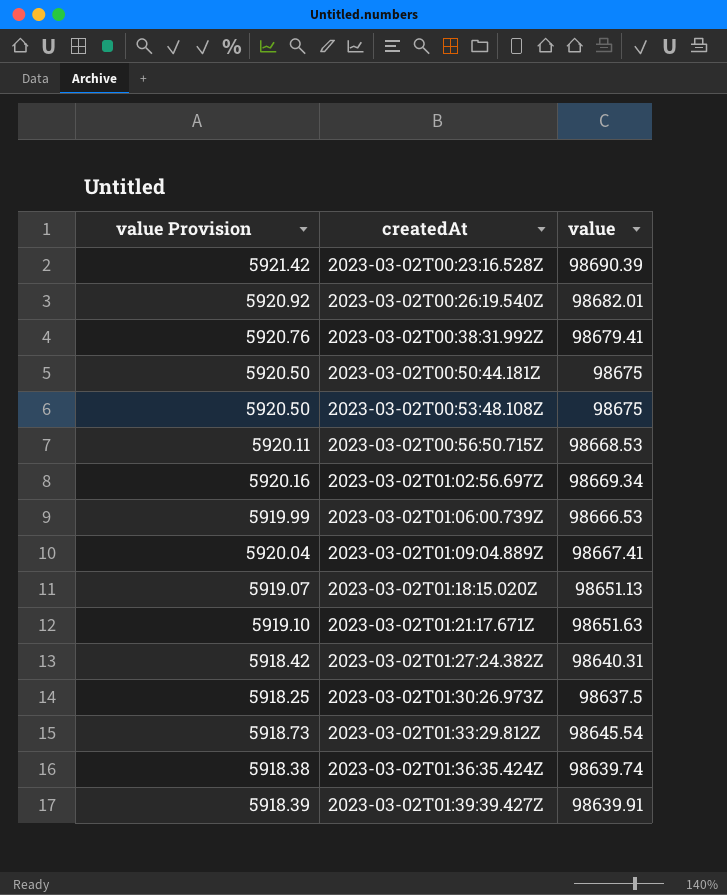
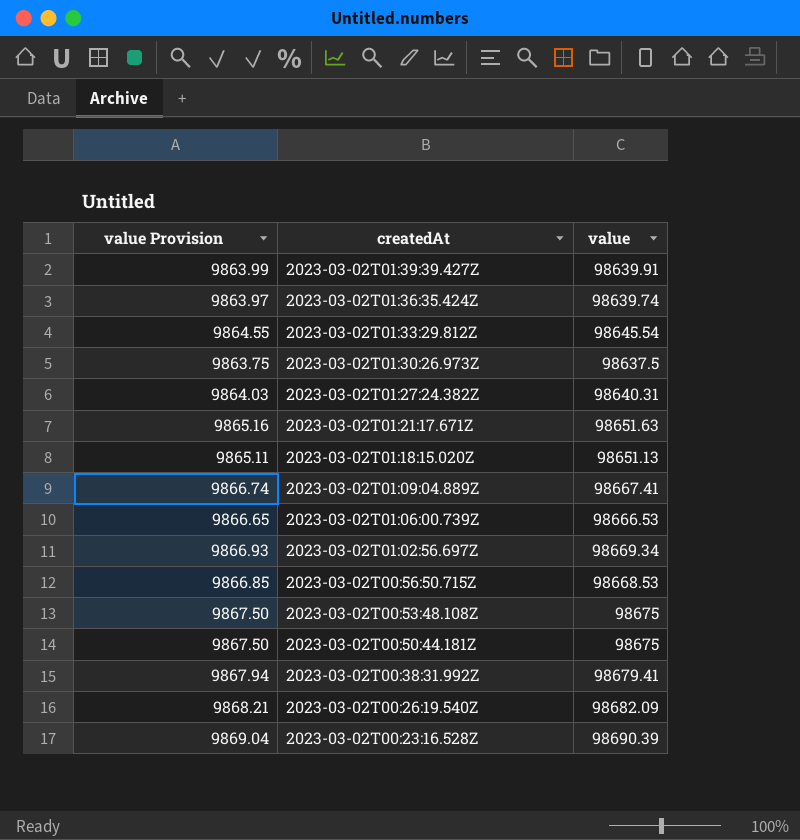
row order: createdAt ascending -> createdAt descending
column value Provision | formula: [value] * 0.06 -> [value] * 0.1
2023-03-02T00:26:19.540Z | value: 98682.01 -> 98682.09

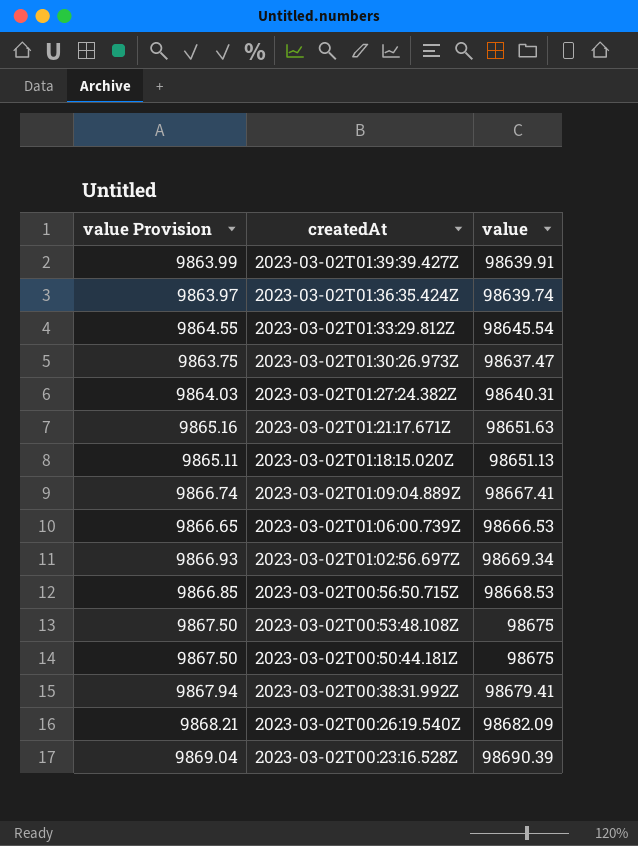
2023-03-02T01:30:26.973Z | value: 98637.5 -> 98637.47

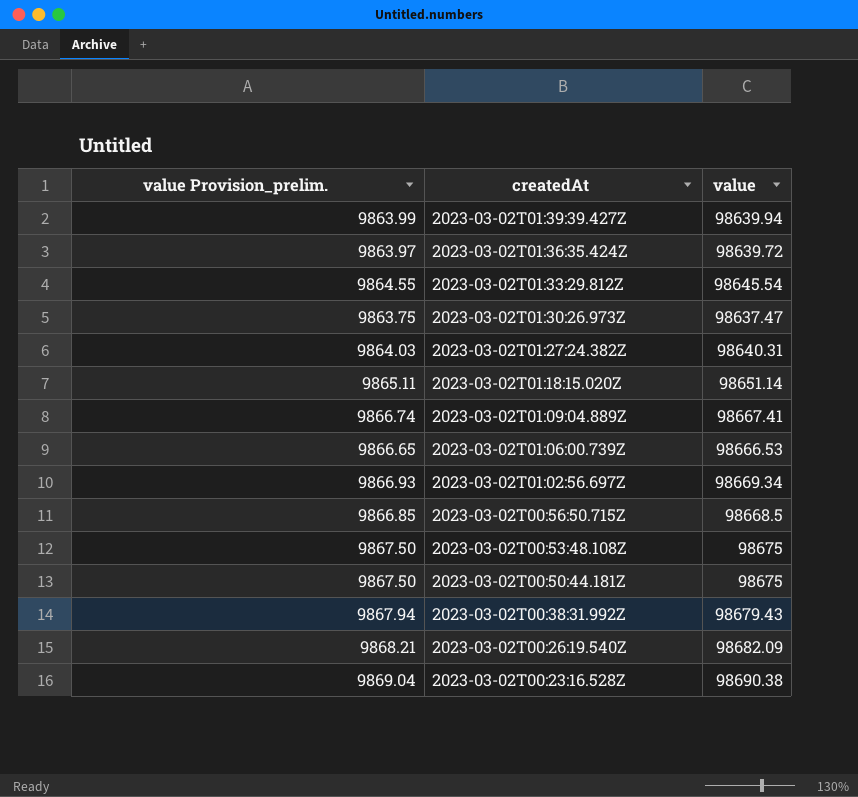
column name: value Provision -> value Provision_prelim.
row 2023-03-02T01:21:17.671Z: 9865.16 | 98651.63 -> none
2023-03-02T01:39:39.427Z | value: 98639.91 -> 98639.94
2023-03-02T01:36:35.424Z | value: 98639.74 -> 98639.72
2023-03-02T01:18:15.020Z | value: 98651.13 -> 98651.14
2023-03-02T00:56:50.715Z | value: 98668.53 -> 98668.5
2023-03-02T00:38:31.992Z | value: 98679.41 -> 98679.43
2023-03-02T00:23:16.528Z | value: 98690.39 -> 98690.38

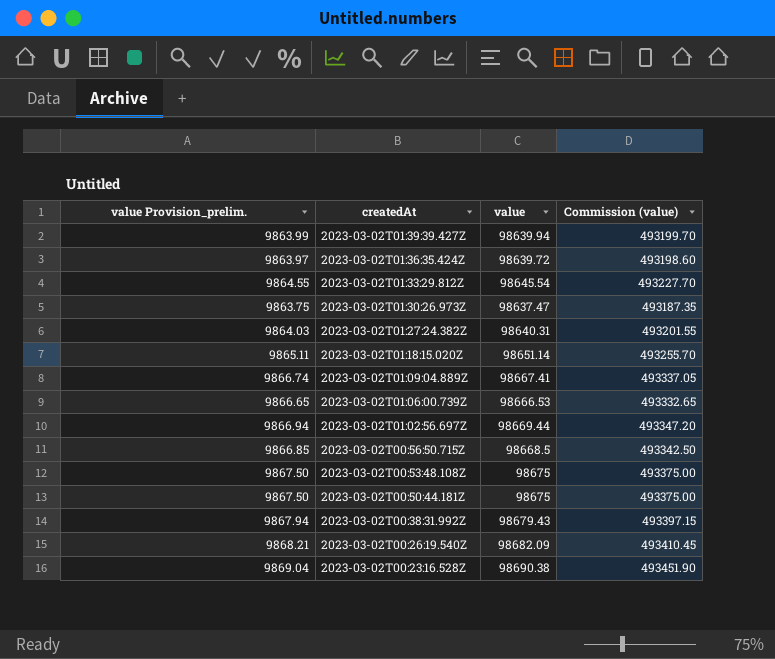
column Commission (value) | formula: none -> [value] * 5
2023-03-02T01:02:56.697Z | value Provision_prelim.: 9866.93 -> 9866.94
2023-03-02T01:02:56.697Z | value: 98669.34 -> 98669.44

